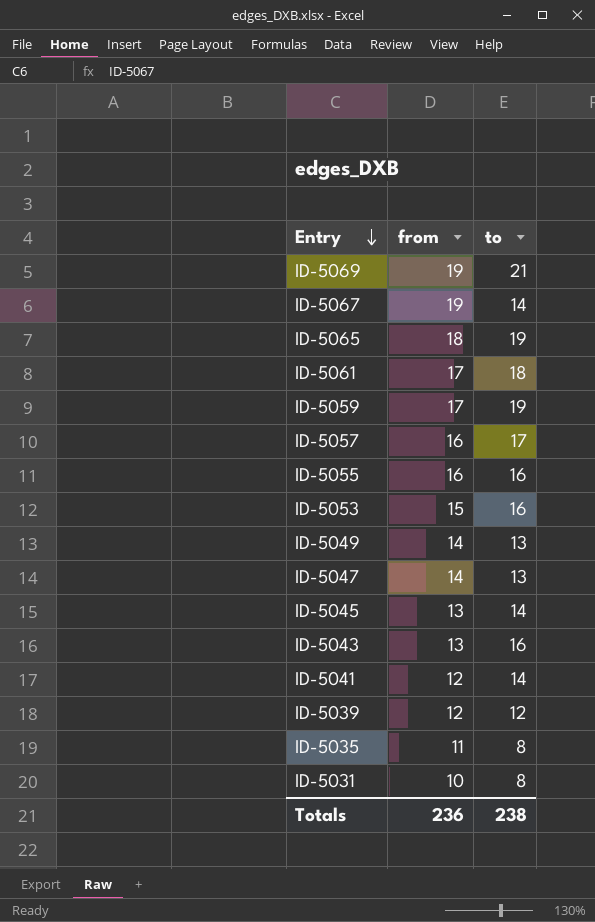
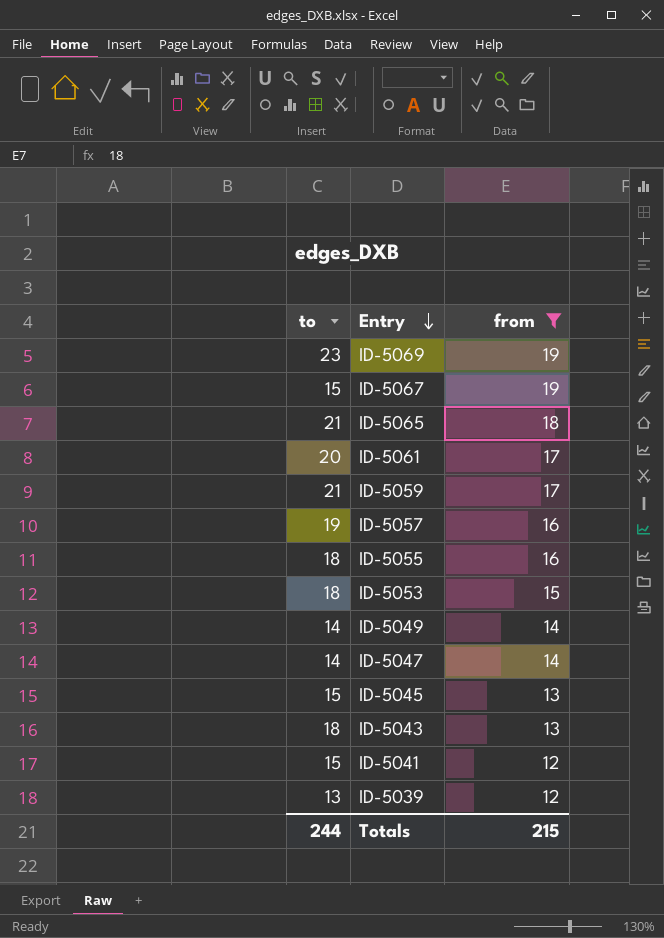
filter: none -> from >= 12
column to | position: 3 -> 1
ID-5069 | to: 21 -> 23
ID-5067 | to: 14 -> 15
ID-5065 | to: 19 -> 21
ID-5061 | to: 18 -> 20
ID-5059 | to: 19 -> 21
ID-5057 | to: 17 -> 19
ID-5055 | to: 16 -> 18
ID-5053 | to: 16 -> 18
ID-5049 | to: 13 -> 14
ID-5047 | to: 13 -> 14
ID-5045 | to: 14 -> 15
ID-5043 | to: 16 -> 18
ID-5041 | to: 14 -> 15
ID-5039 | to: 12 -> 13
Totals | to: 238 -> 244
Totals | from: 236 -> 215

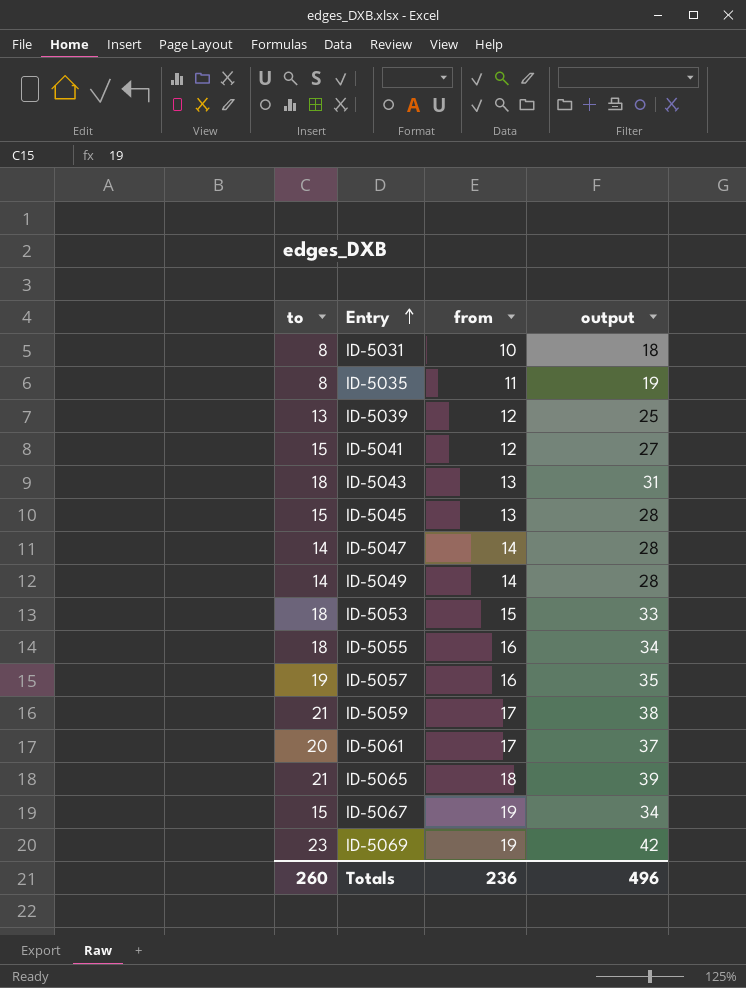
filter: from >= 12 -> none
row order: Entry descending -> Entry ascending
column output | formula: none -> [to] + [from]
Totals | to: 244 -> 260
Totals | from: 215 -> 236

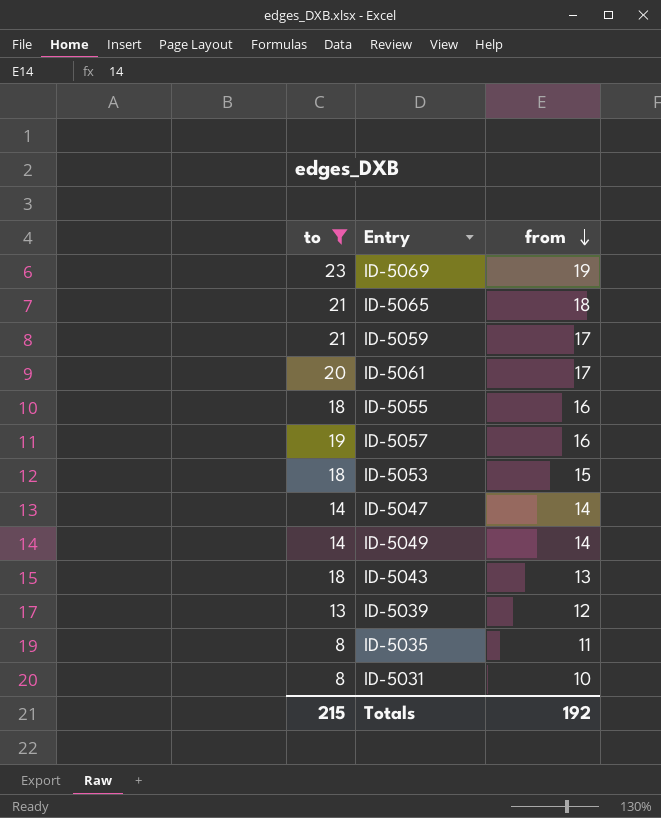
filter: none -> to != 15
row order: Entry ascending -> from descending
column output | formula: [to] + [from] -> none
Totals | to: 260 -> 215
Totals | from: 236 -> 192

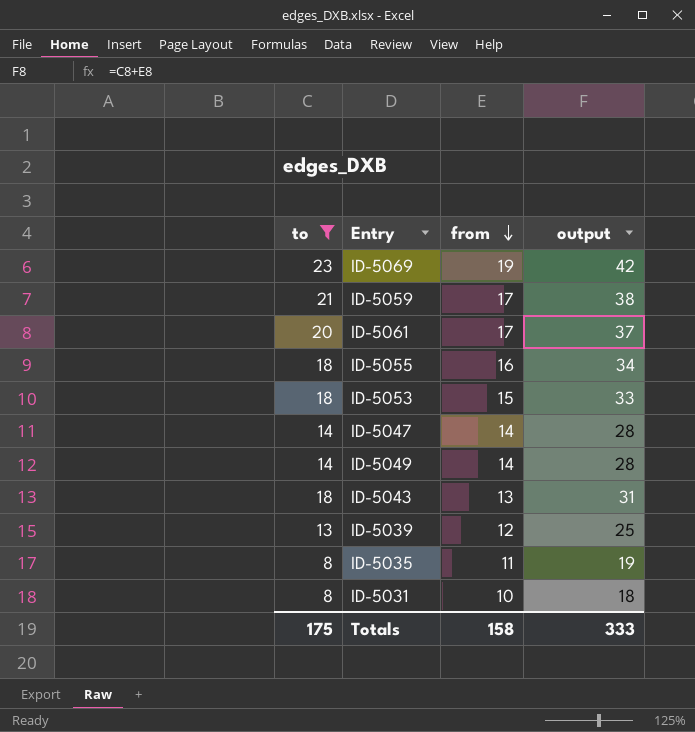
column output | formula: none -> [to] + [from]
row ID-5065: 21 | 18 -> none
row ID-5057: 19 | 16 -> none
Totals | to: 215 -> 175
Totals | from: 192 -> 158

